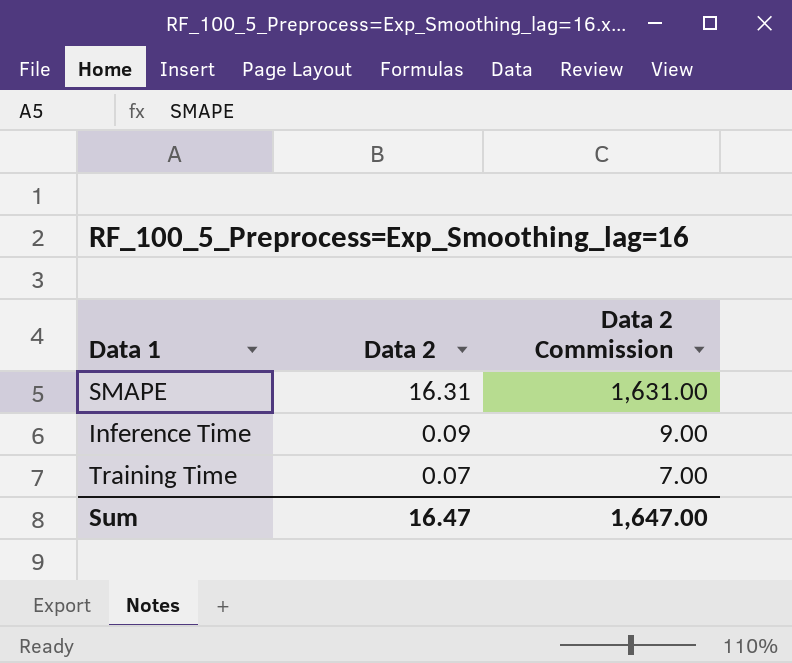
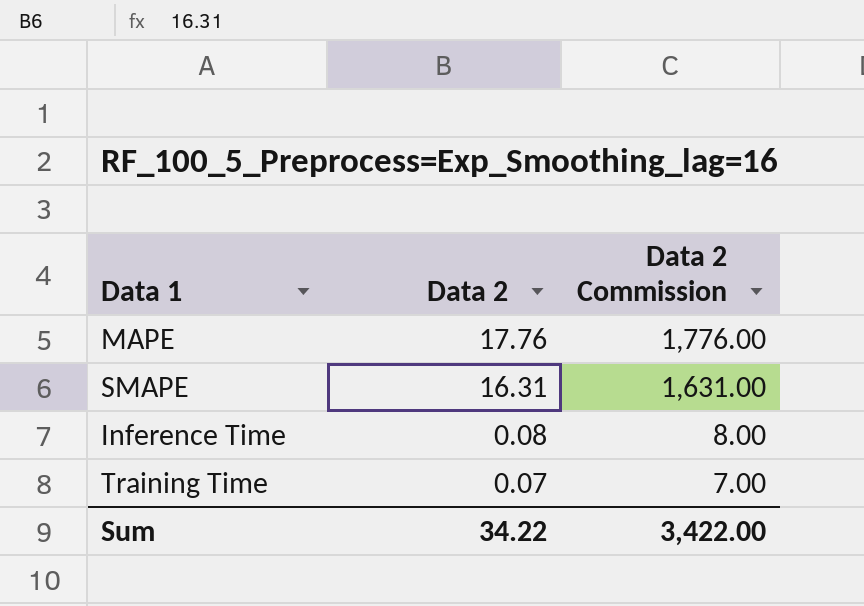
row MAPE: none -> 17.76 | 1,776.00
Inference Time | Data 2: 0.09 -> 0.08
Inference Time | Data 2 Commission: 9.00 -> 8.00
Sum | Data 2: 16.47 -> 34.22
Sum | Data 2 Commission: 1,647.00 -> 3,422.00

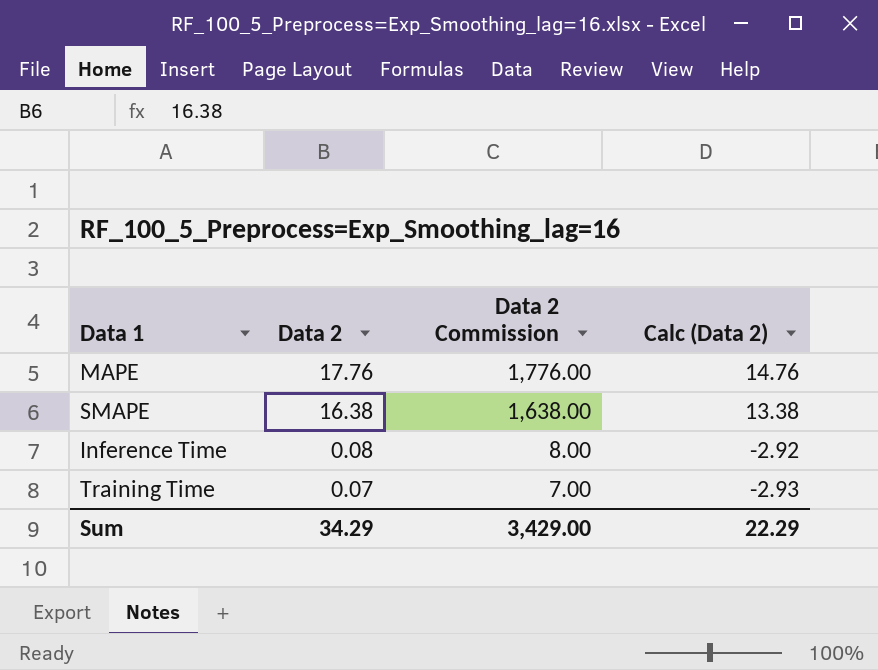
column Calc (Data 2) | formula: none -> [Data 2] - 3
SMAPE | Data 2: 16.31 -> 16.38
SMAPE | Data 2 Commission: 1,631.00 -> 1,638.00
Sum | Data 2: 34.22 -> 34.29
Sum | Data 2 Commission: 3,422.00 -> 3,429.00

